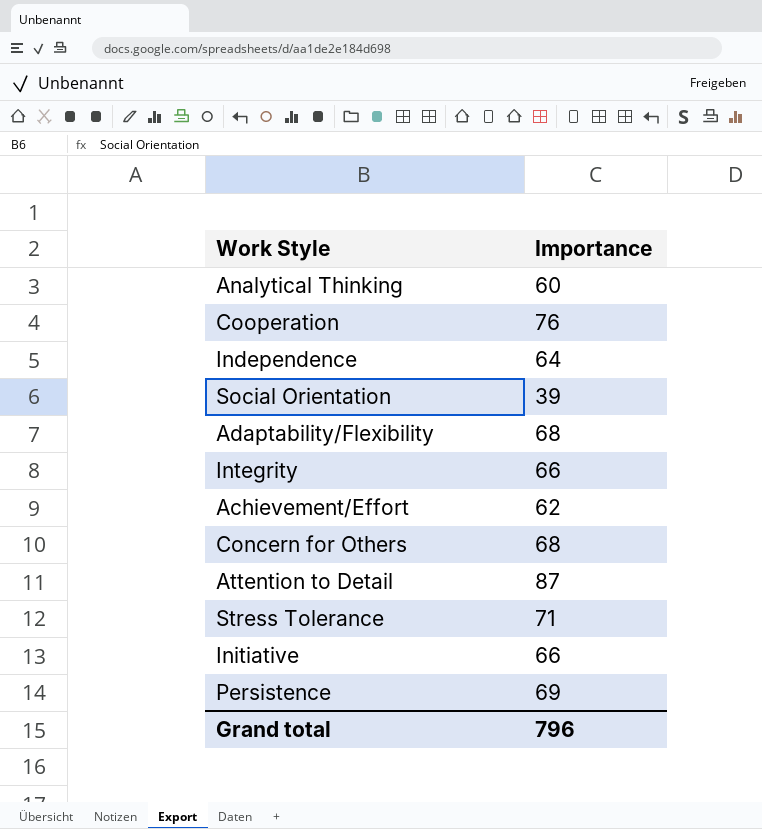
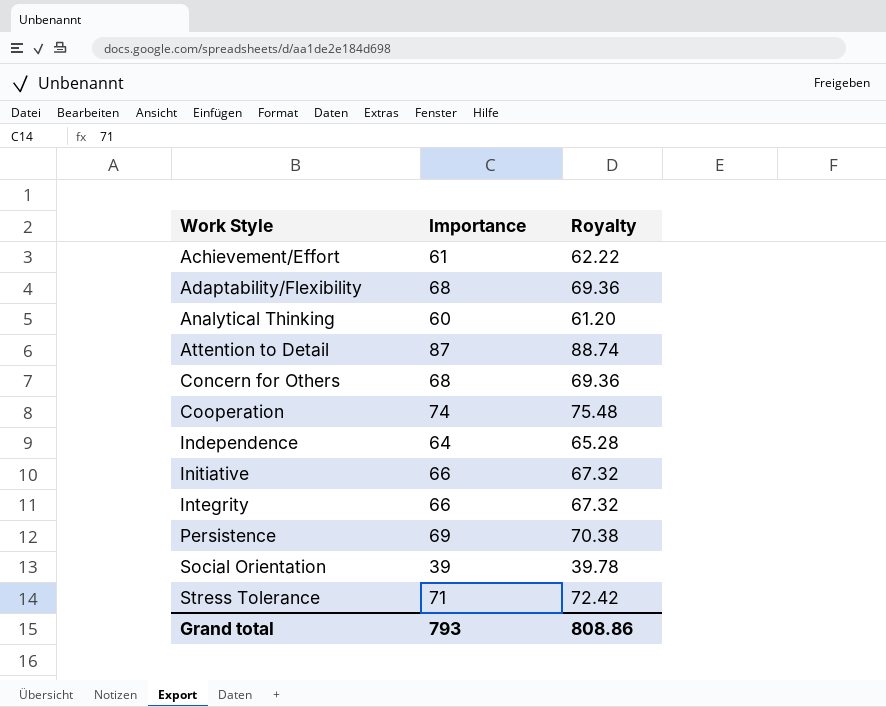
row order: none -> Work Style ascending
column Royalty | formula: none -> [Importance] * 1.02
Achievement/Effort | Importance: 62 -> 61
Cooperation | Importance: 76 -> 74
Grand total | Importance: 796 -> 793

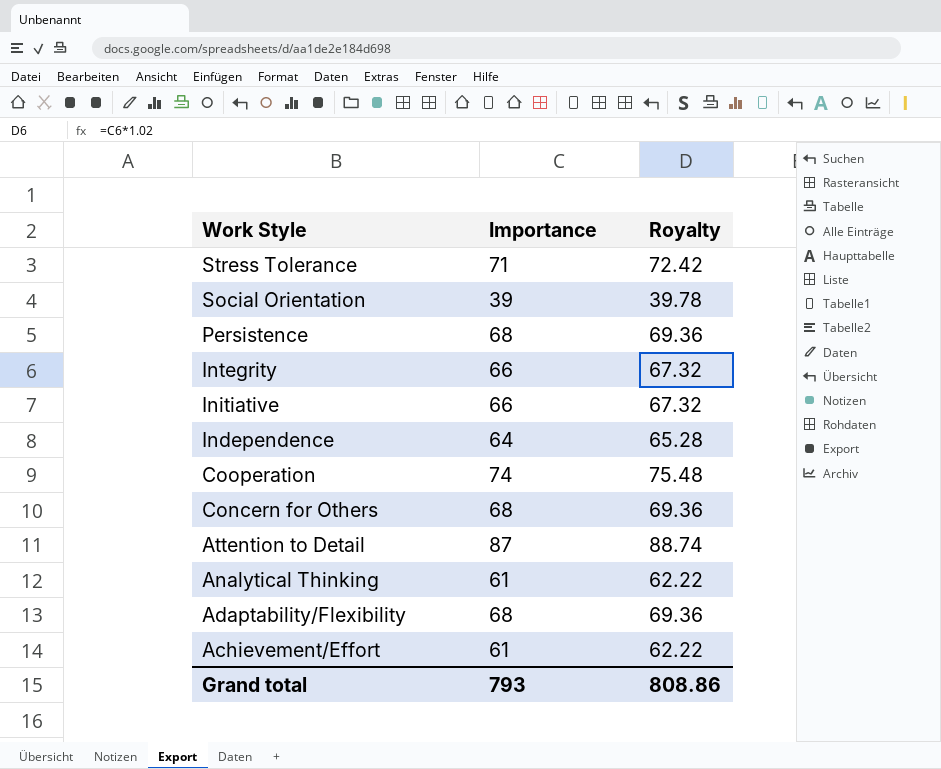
row order: Work Style ascending -> Work Style descending
Persistence | Importance: 69 -> 68
Persistence | Royalty: 70.38 -> 69.36
Analytical Thinking | Importance: 60 -> 61
Analytical Thinking | Royalty: 61.20 -> 62.22

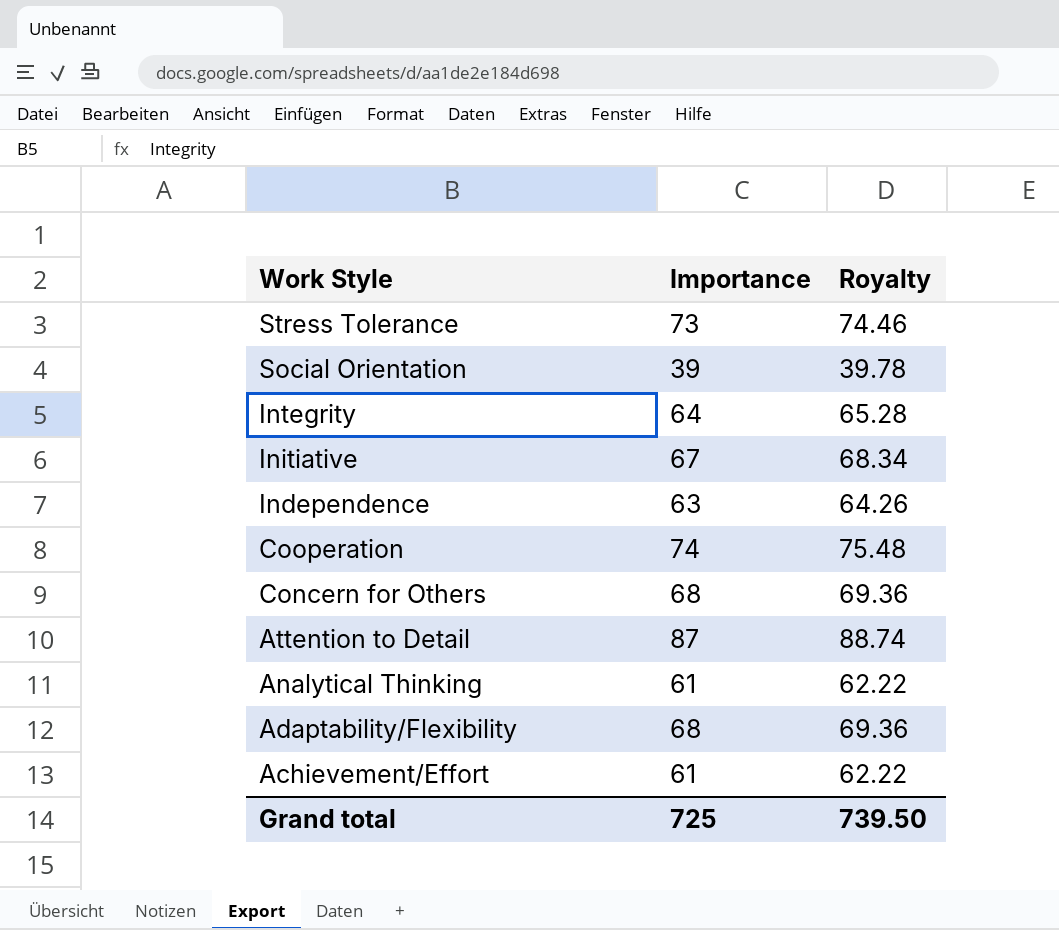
row Persistence: 68 | 69.36 -> none
Stress Tolerance | Importance: 71 -> 73
Stress Tolerance | Royalty: 72.42 -> 74.46
Integrity | Importance: 66 -> 64
Integrity | Royalty: 67.32 -> 65.28
Initiative | Importance: 66 -> 67
Initiative | Royalty: 67.32 -> 68.34
Independence | Importance: 64 -> 63
Independence | Royalty: 65.28 -> 64.26
Grand total | Importance: 793 -> 725
Grand total | Royalty: 808.86 -> 739.50

